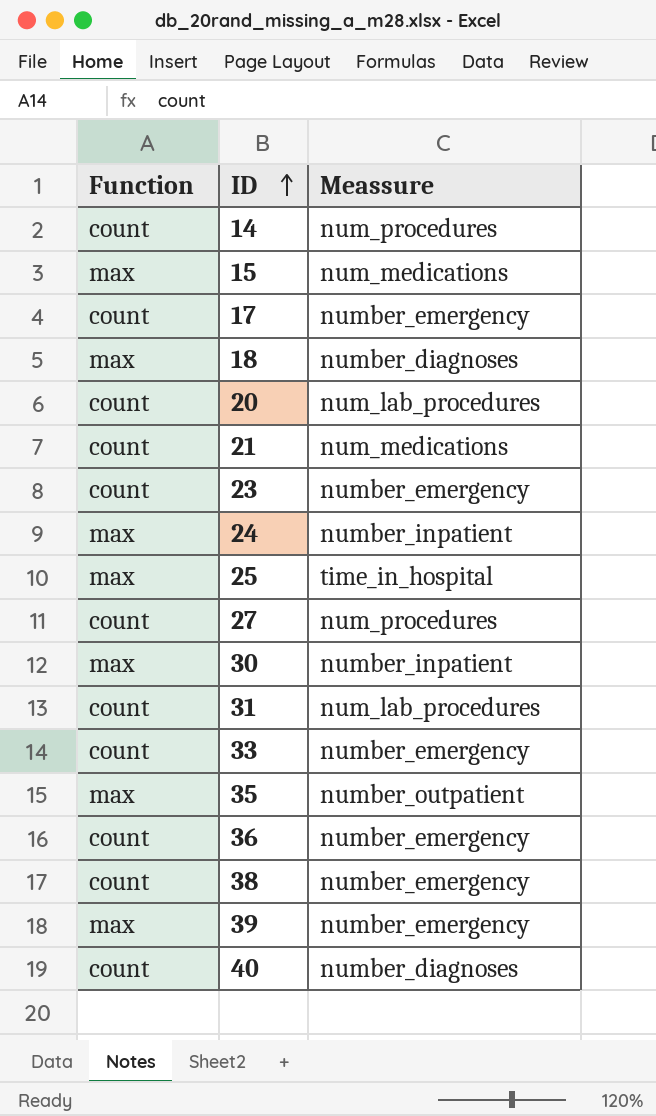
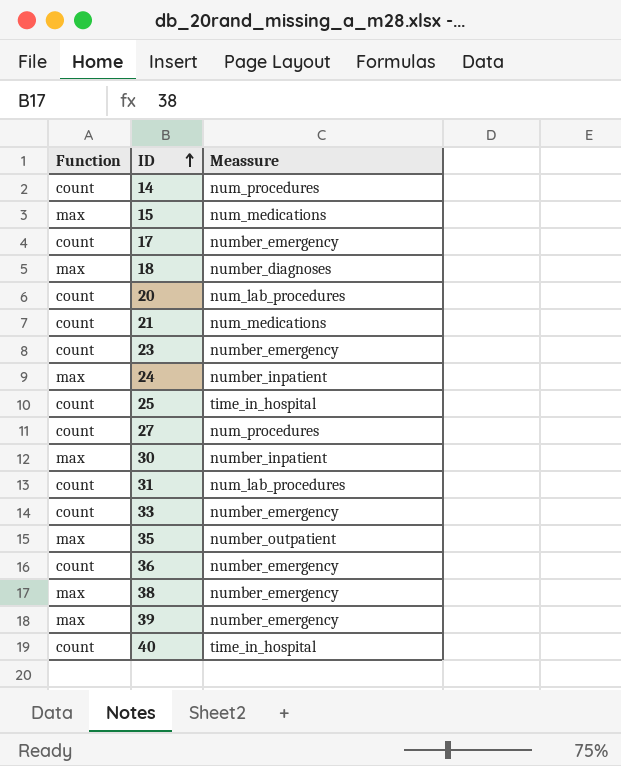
25 | Function: max -> count
38 | Function: count -> max
40 | Meassure: number_diagnoses -> time_in_hospital

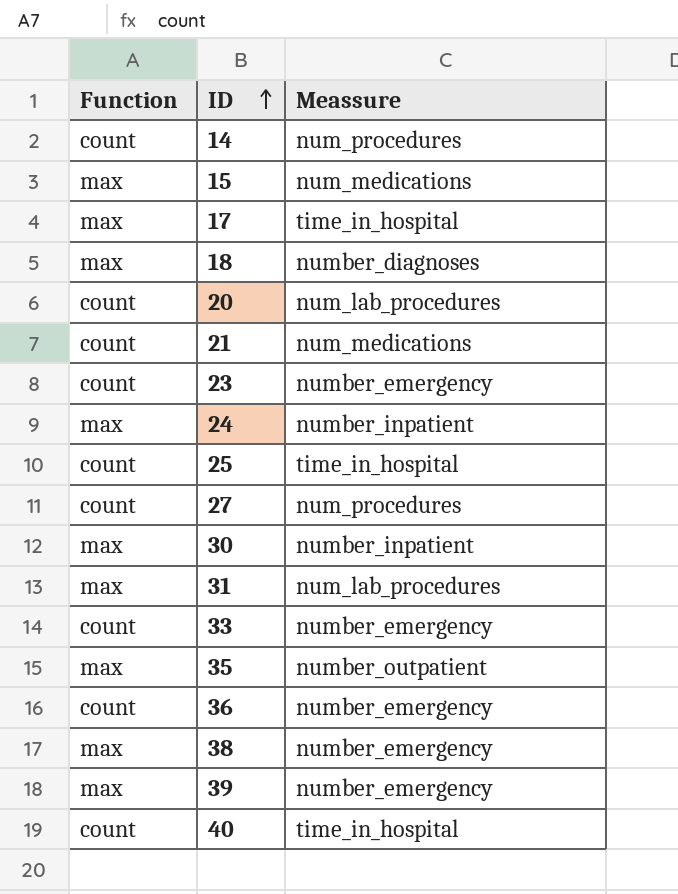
17 | Function: count -> max
17 | Meassure: number_emergency -> time_in_hospital
31 | Function: count -> max

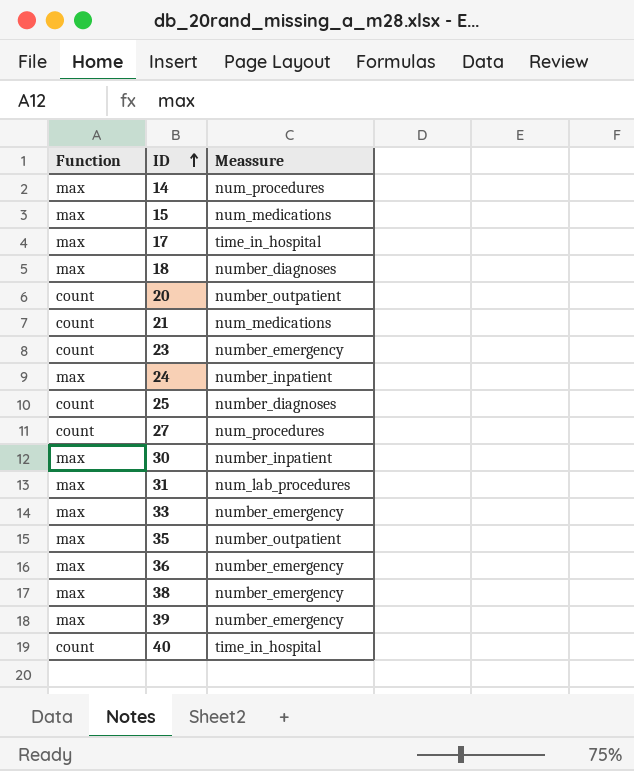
14 | Function: count -> max
20 | Meassure: num_lab_procedures -> number_outpatient
25 | Meassure: time_in_hospital -> number_diagnoses
33 | Function: count -> max
36 | Function: count -> max

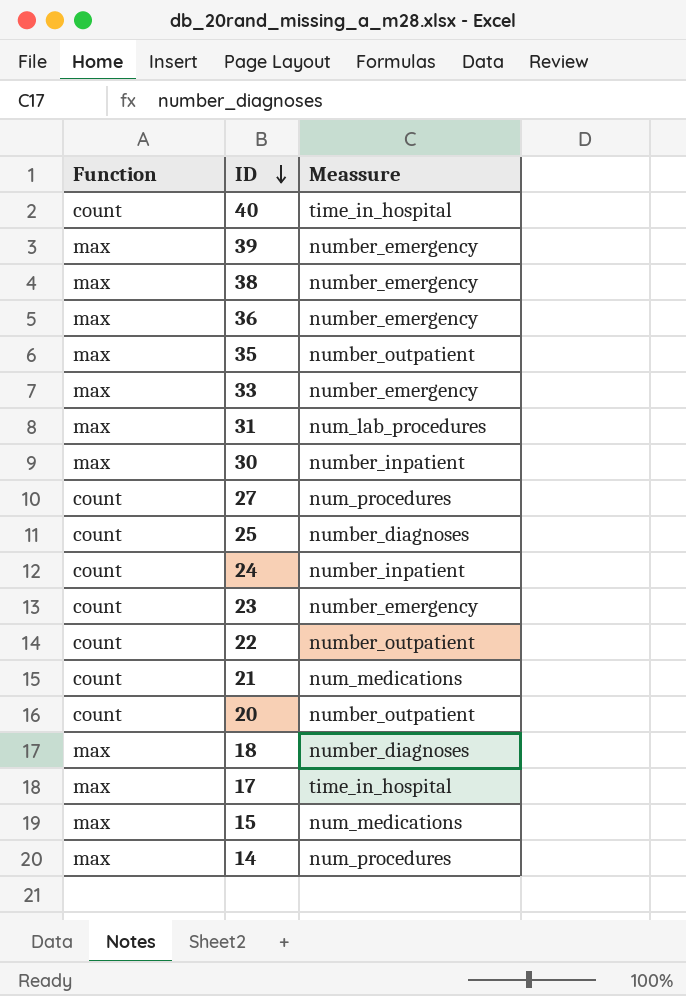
row order: ID ascending -> ID descending
24 | Function: max -> count
row 22: none -> count | number_outpatient

